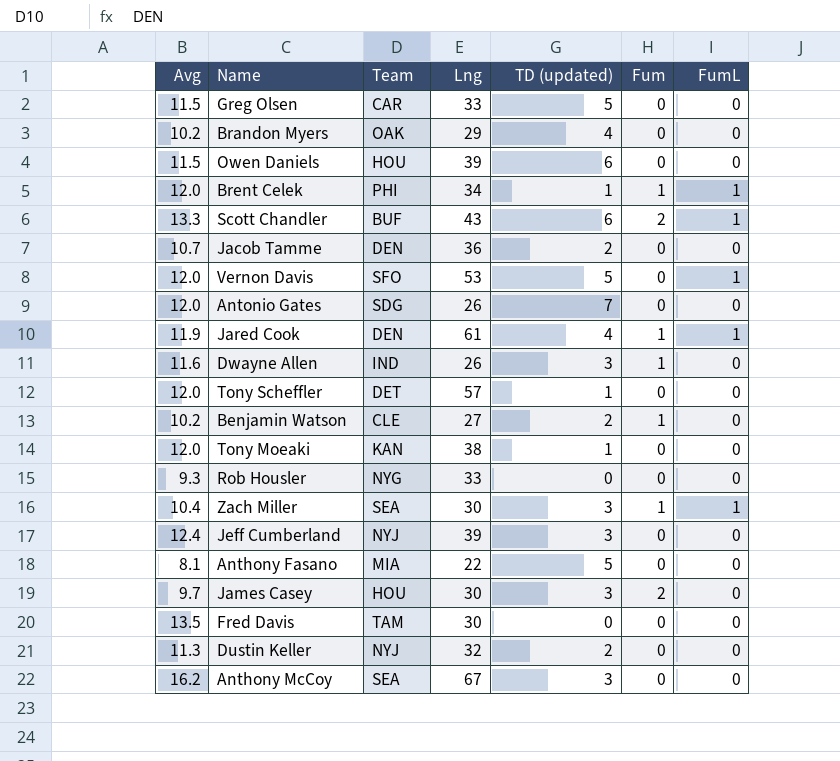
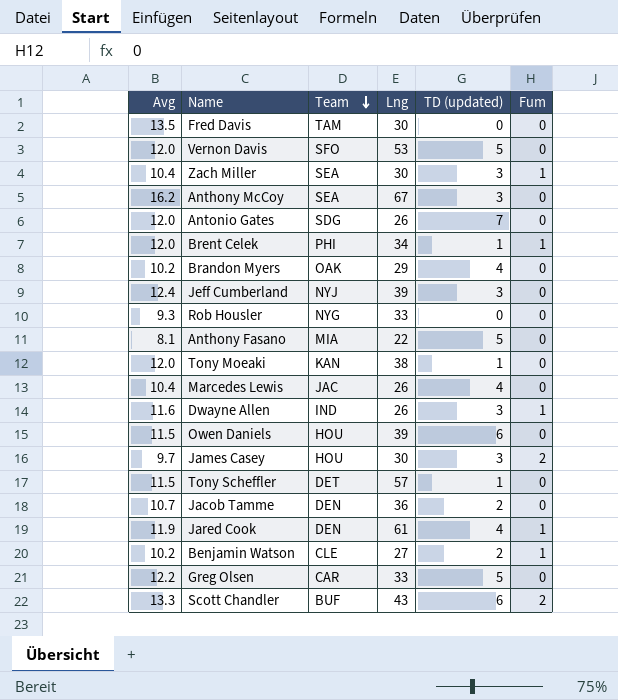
row order: none -> Team descending
column FumL | position: 7 -> none
row Dustin Keller: 11.3 | NYJ | 32 | 2 | 0 | 0 -> none
row Marcedes Lewis: none -> 10.4 | JAC | 26 | 4 | 0
Tony Scheffler | Avg: 12.0 -> 11.5
Greg Olsen | Avg: 11.5 -> 12.2

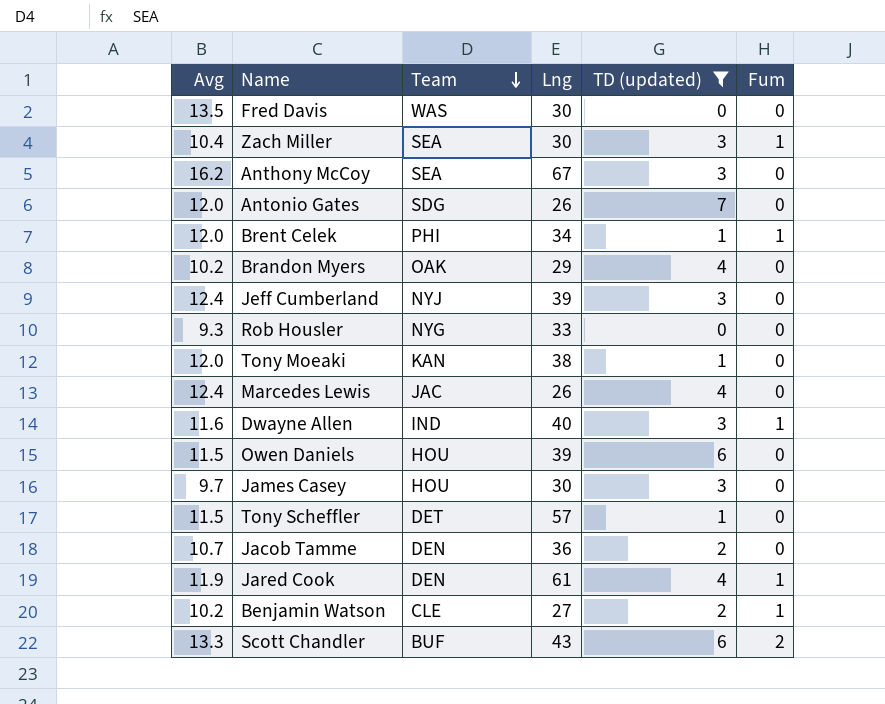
filter: none -> TD (updated) != 5
Fred Davis | Team: TAM -> WAS
Marcedes Lewis | Avg: 10.4 -> 12.4
Dwayne Allen | Lng: 26 -> 40
James Casey | Fum: 2 -> 0

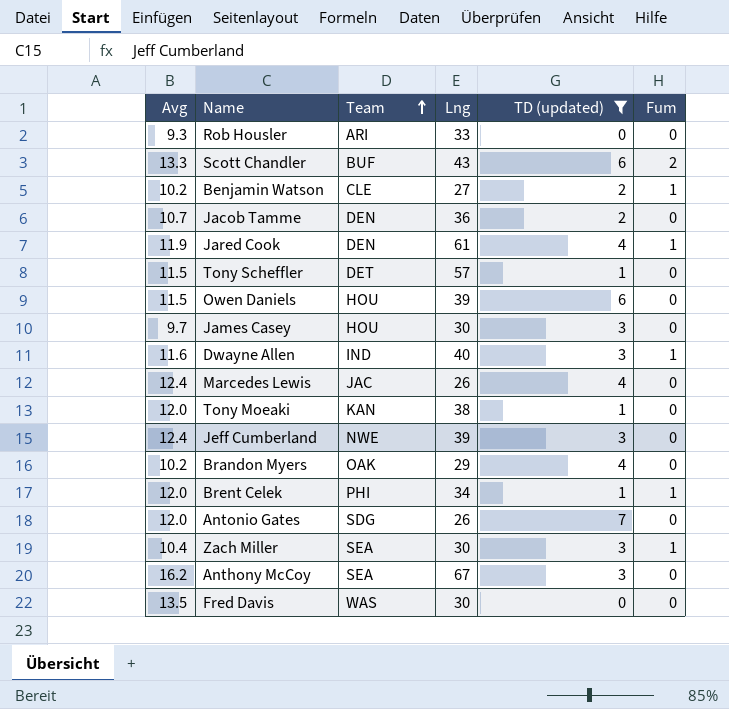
row order: Team descending -> Team ascending
Rob Housler | Team: NYG -> ARI
Jeff Cumberland | Team: NYJ -> NWE

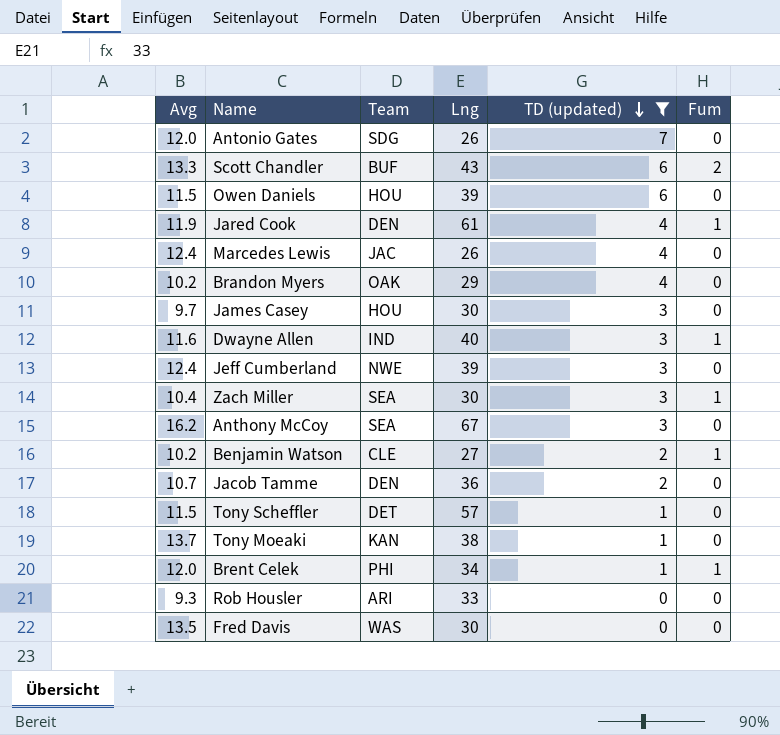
row order: Team ascending -> TD (updated) descending
Tony Moeaki | Avg: 12.0 -> 13.7

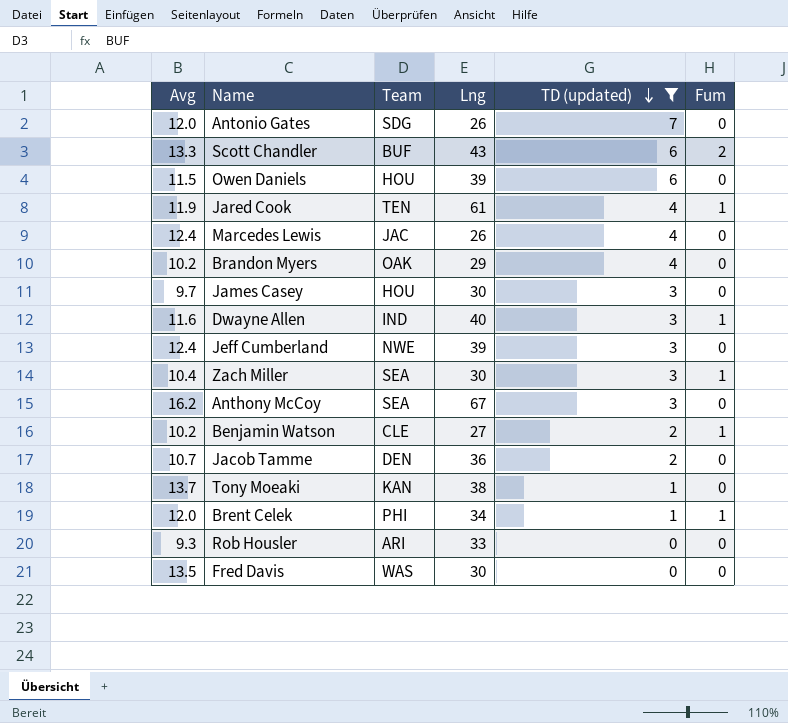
row Tony Scheffler: 11.5 | DET | 57 | 1 | 0 -> none
Jared Cook | Team: DEN -> TEN

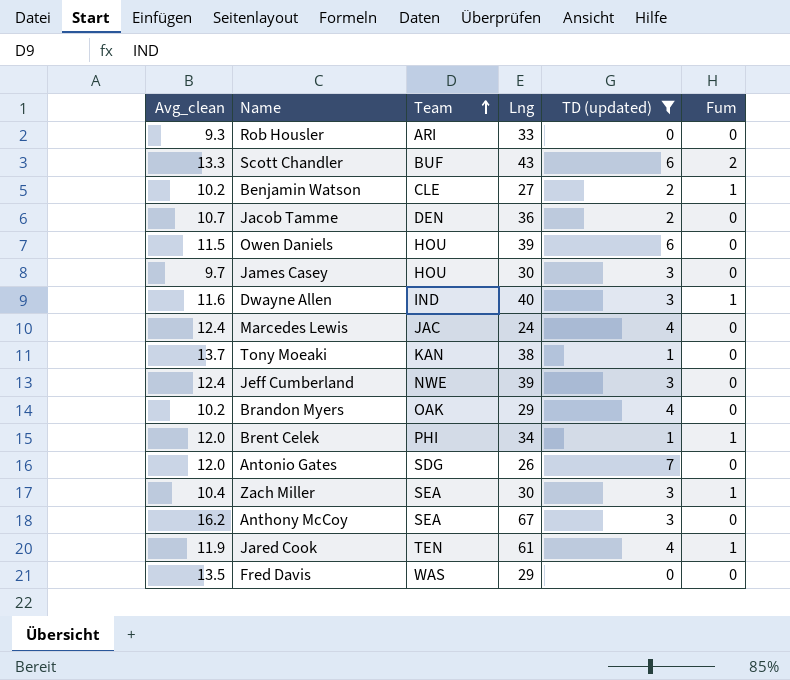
row order: TD (updated) descending -> Team ascending
column name: Avg -> Avg_clean
Marcedes Lewis | Lng: 26 -> 24
Fred Davis | Lng: 30 -> 29

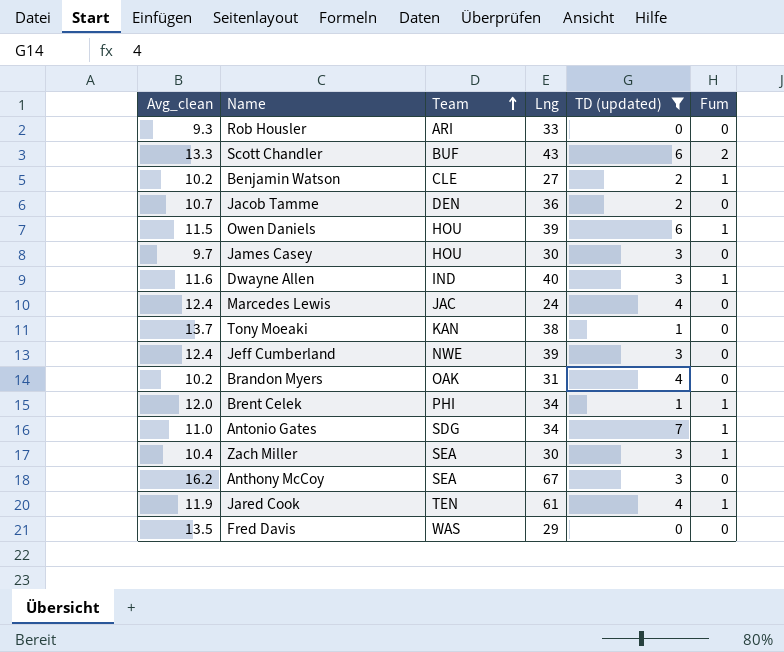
Owen Daniels | Fum: 0 -> 1
Brandon Myers | Lng: 29 -> 31
Antonio Gates | Avg_clean: 12.0 -> 11.0
Antonio Gates | Lng: 26 -> 34
Antonio Gates | Fum: 0 -> 1

